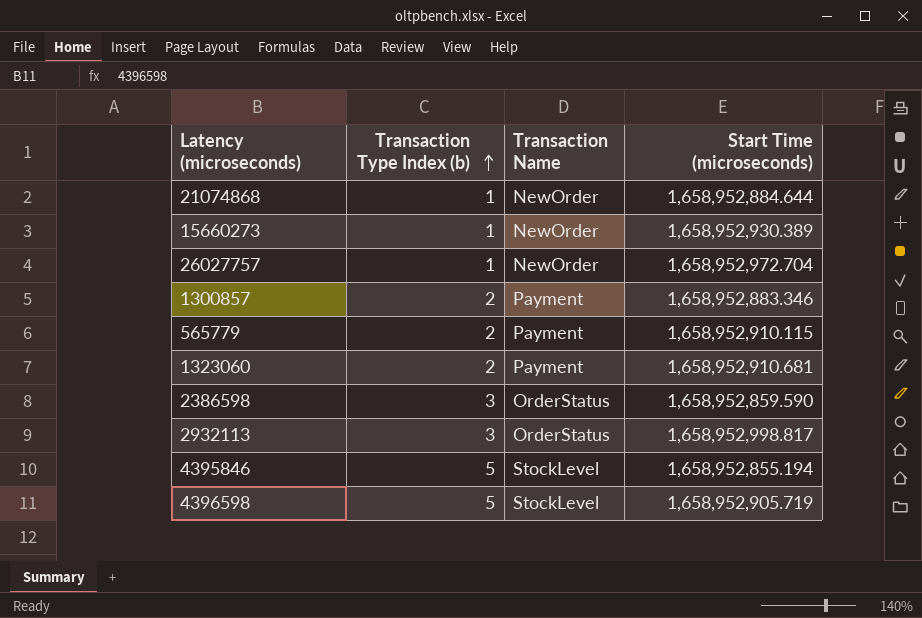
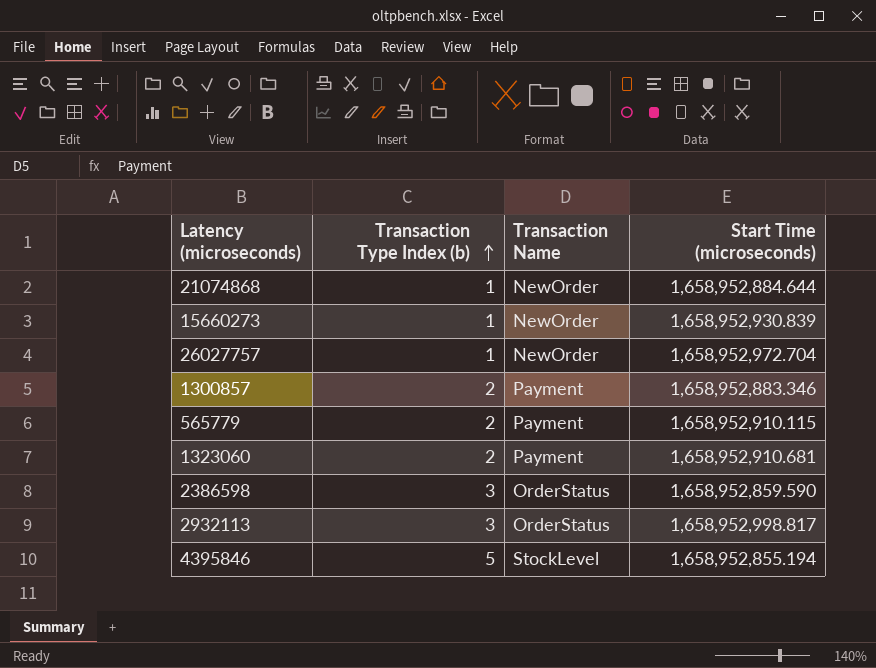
row 4396598: 5 | StockLevel | 1,658,952,905.719 -> none
15660273 | Start Time (microseconds): 1,658,952,930.389 -> 1,658,952,930.839

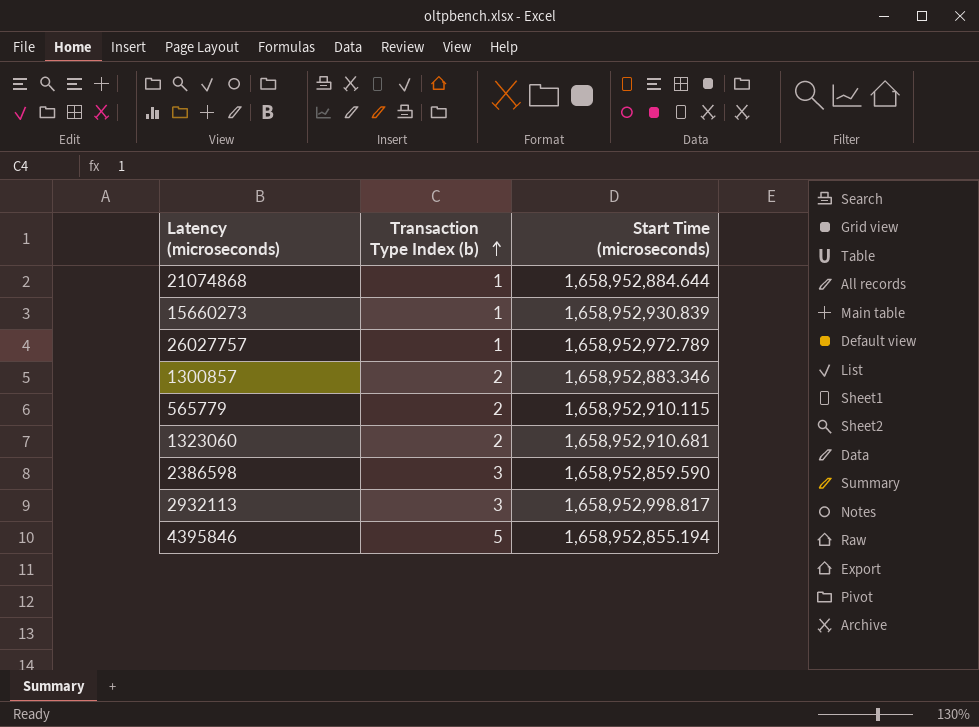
column Transaction Name | position: 3 -> none
26027757 | Start Time (microseconds): 1,658,952,972.704 -> 1,658,952,972.789

